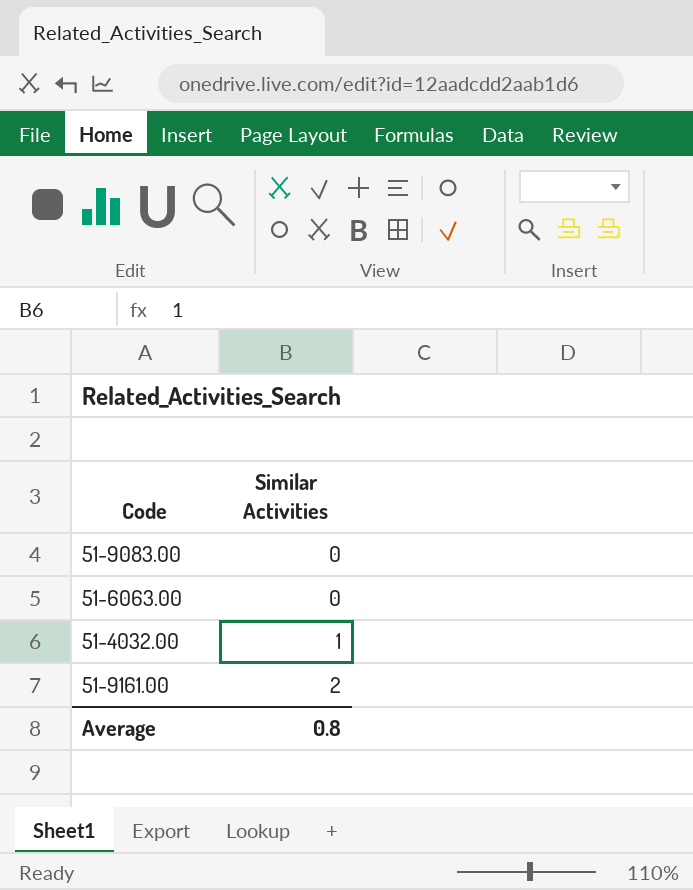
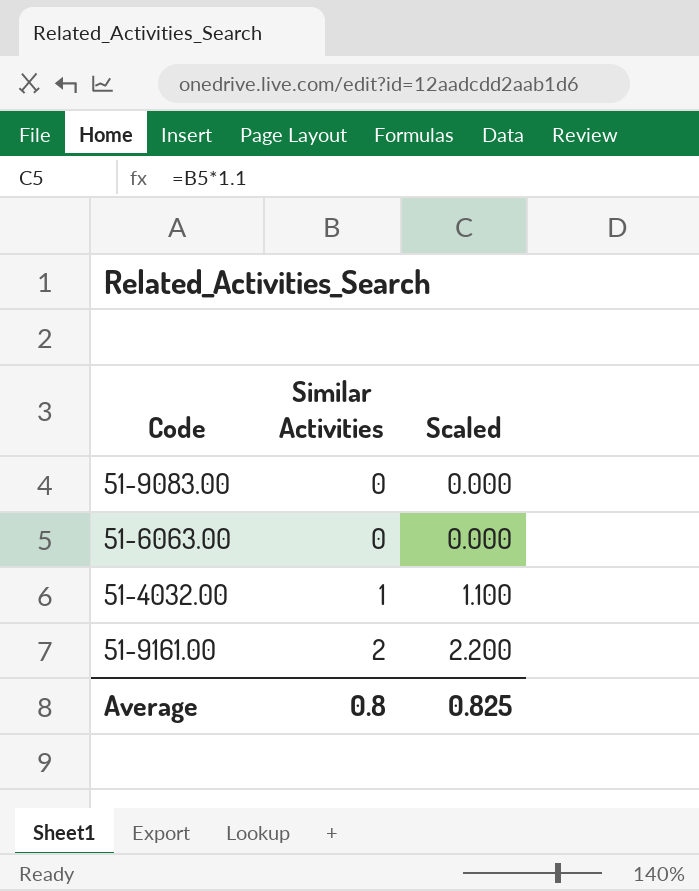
column Scaled | formula: none -> [Similar Activities] * 1.1

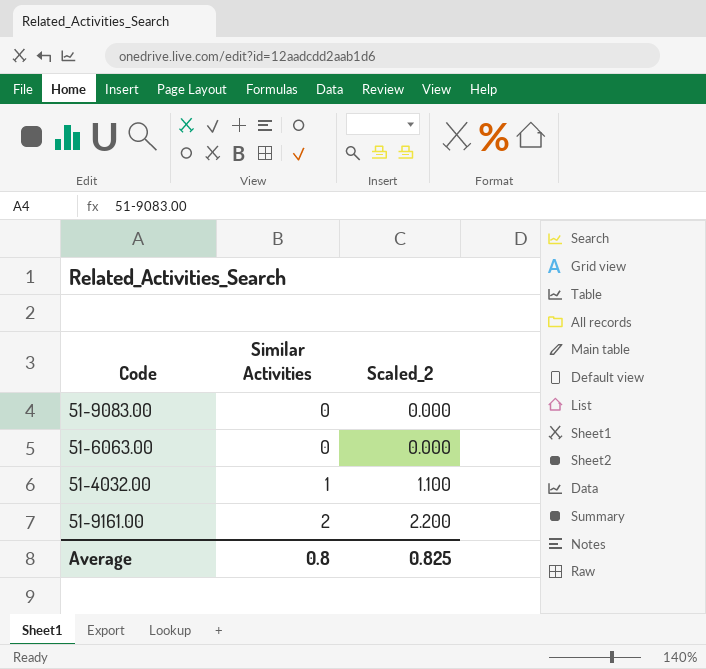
column name: Scaled -> Scaled_2

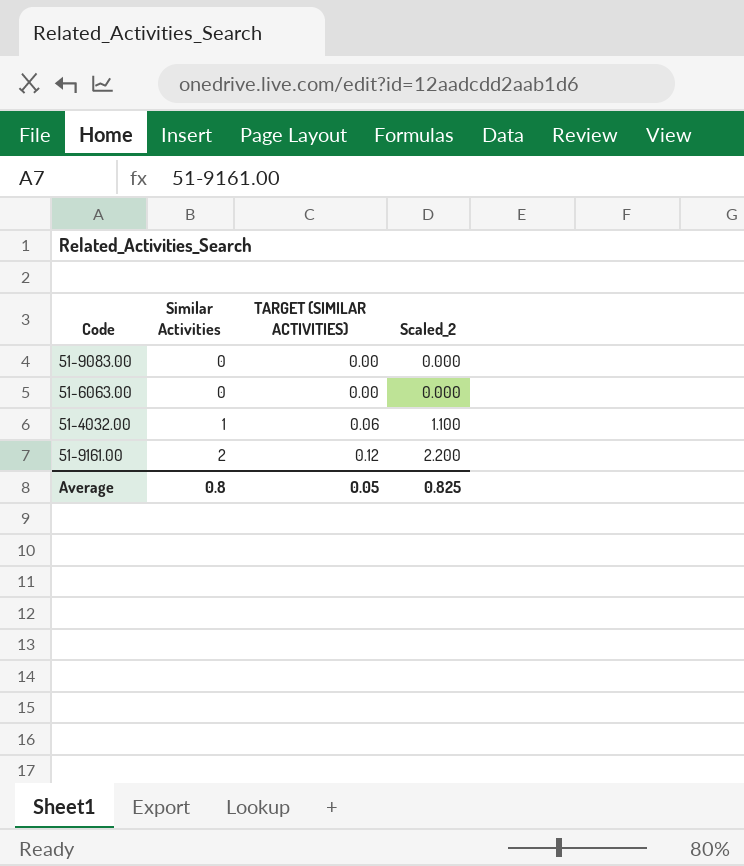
column TARGET (SIMILAR ACTIVITIES) | formula: none -> [Similar Activities] * 0.06

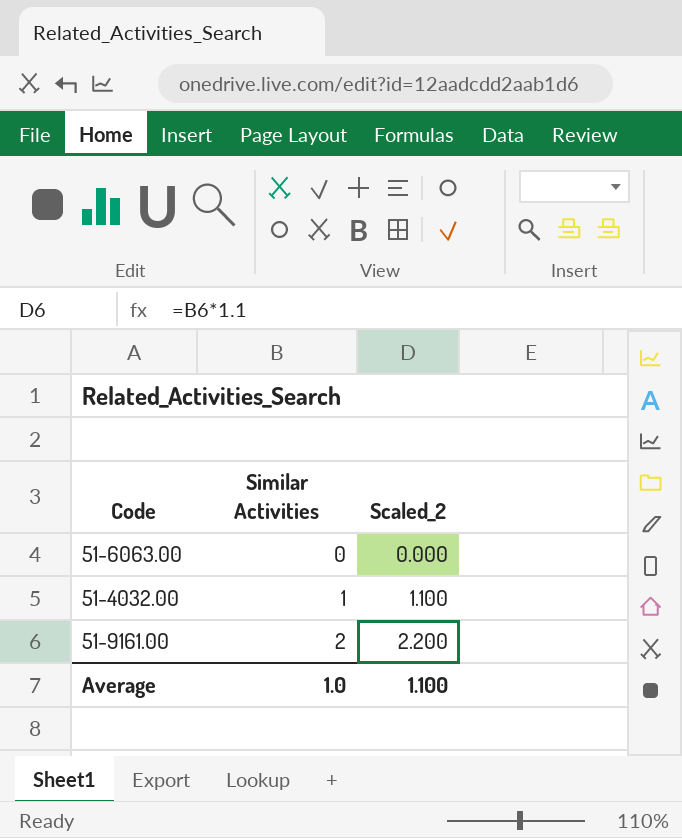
column TARGET (SIMILAR ACTIVITIES) | formula: [Similar Activities] * 0.06 -> none
row 51-9083.00: 0 | 0.00 | 0.000 -> none
Average | Similar Activities: 0.8 -> 1.0
Average | Scaled_2: 0.825 -> 1.100

